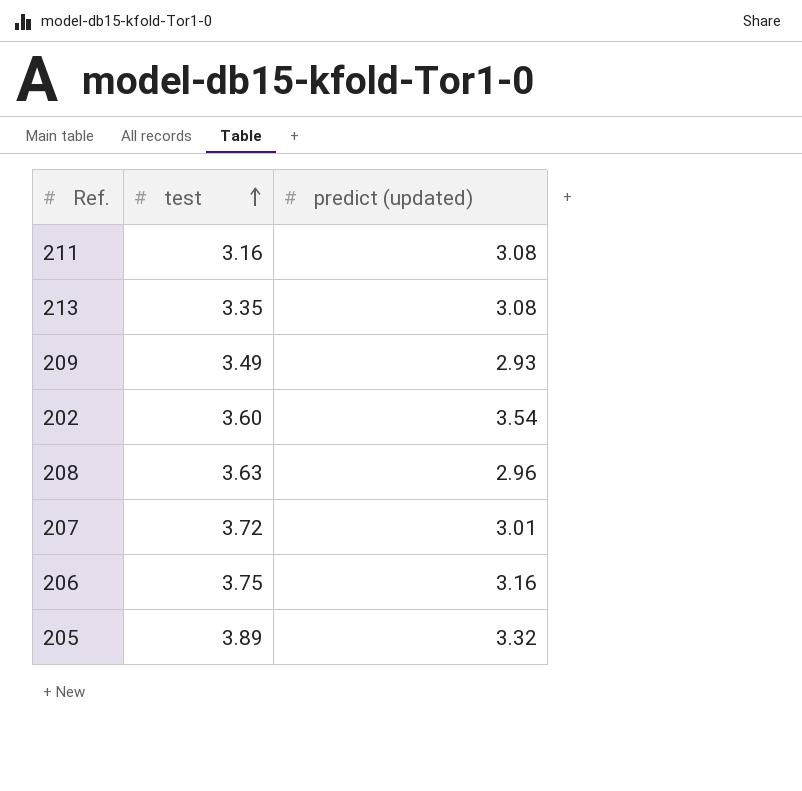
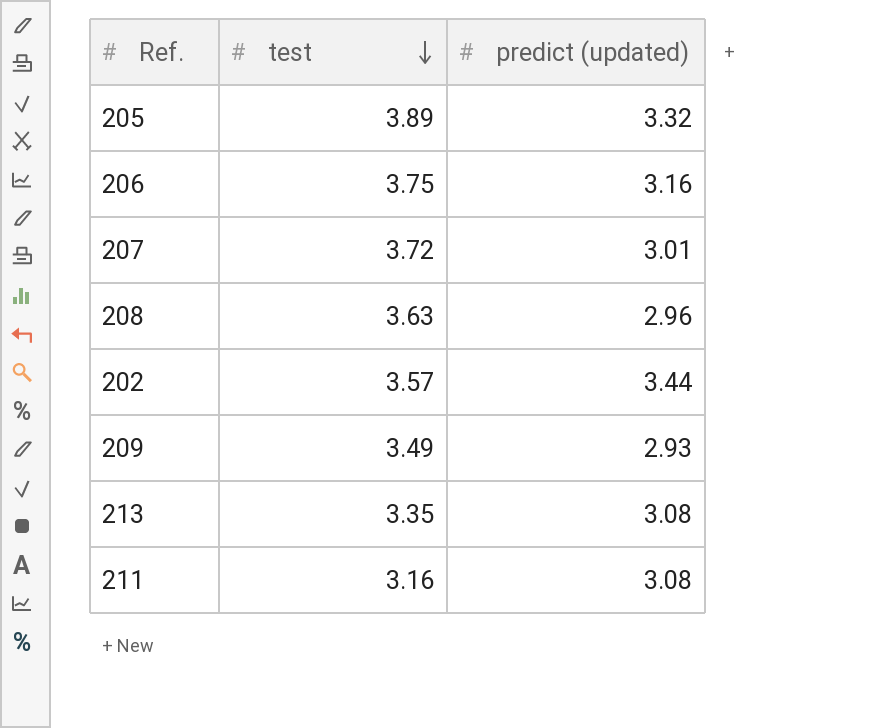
row order: test ascending -> test descending
202 | test: 3.60 -> 3.57
202 | predict (updated): 3.54 -> 3.44

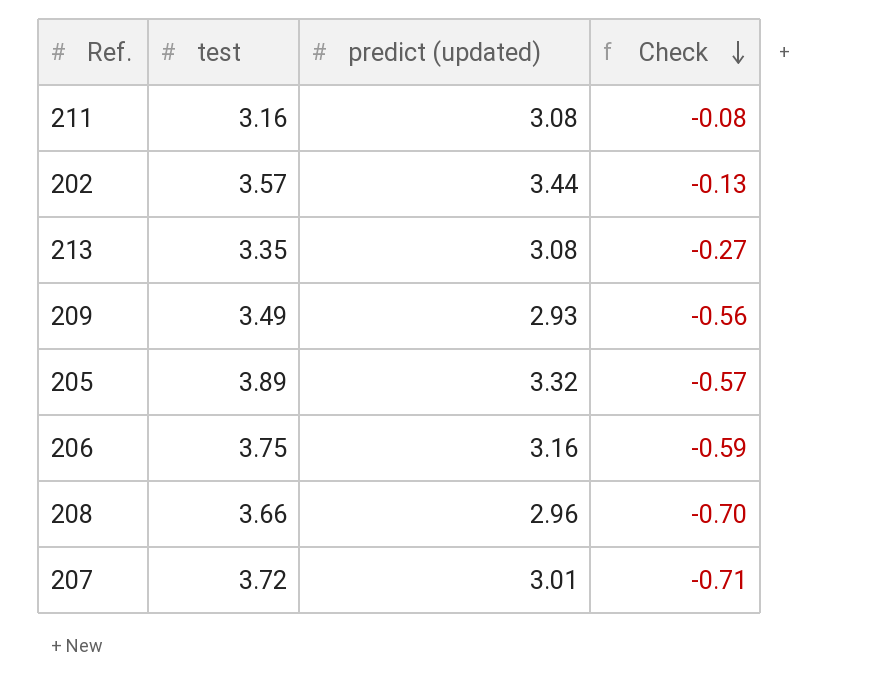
row order: test descending -> Check descending
column Check | formula: none -> [predict (updated)] - [test]
208 | test: 3.63 -> 3.66

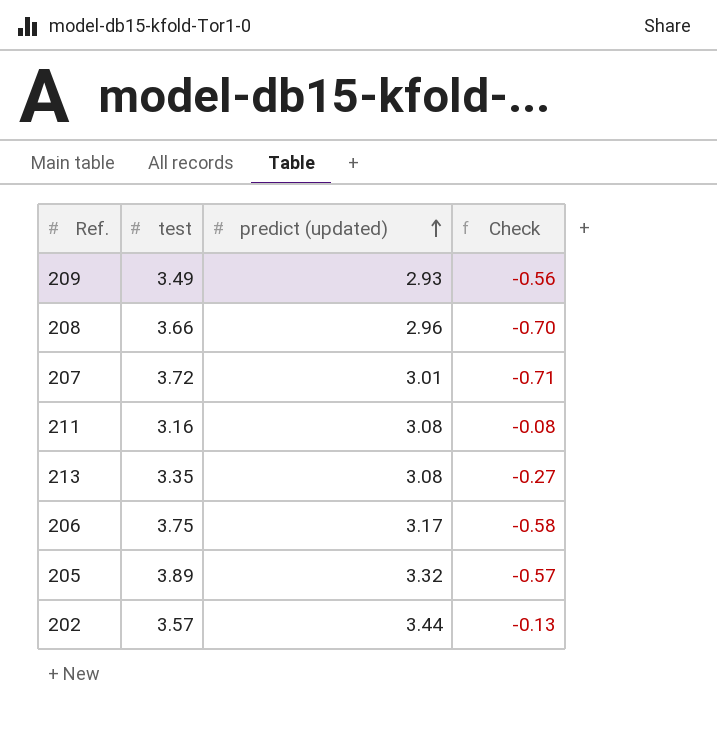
row order: Check descending -> predict (updated) ascending
206 | predict (updated): 3.16 -> 3.17
206 | Check: -0.59 -> -0.58

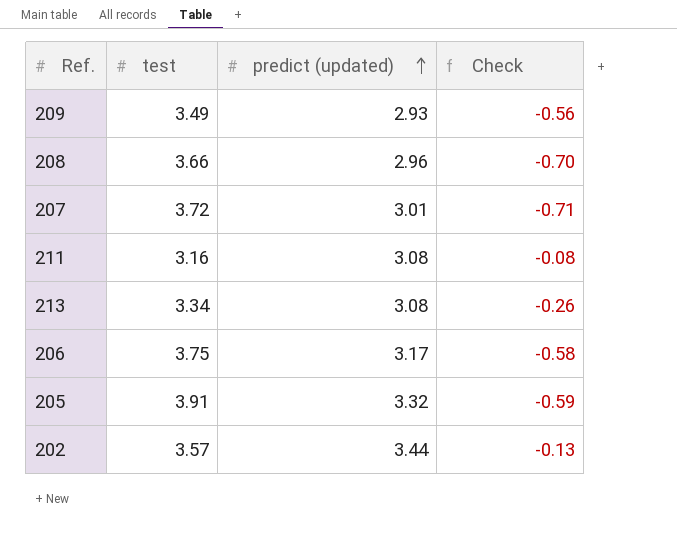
213 | test: 3.35 -> 3.34
213 | Check: -0.27 -> -0.26
205 | test: 3.89 -> 3.91
205 | Check: -0.57 -> -0.59

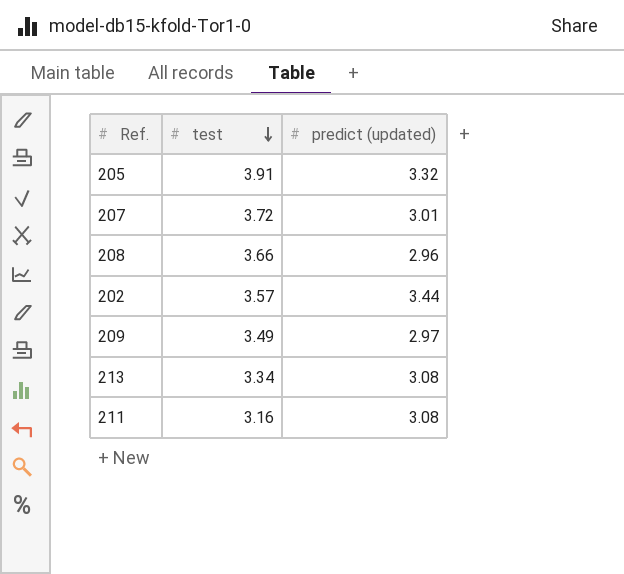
row order: predict (updated) ascending -> test descending
column Check | formula: [predict (updated)] - [test] -> none
row 206: 3.75 | 3.17 | -0.58 -> none
209 | predict (updated): 2.93 -> 2.97

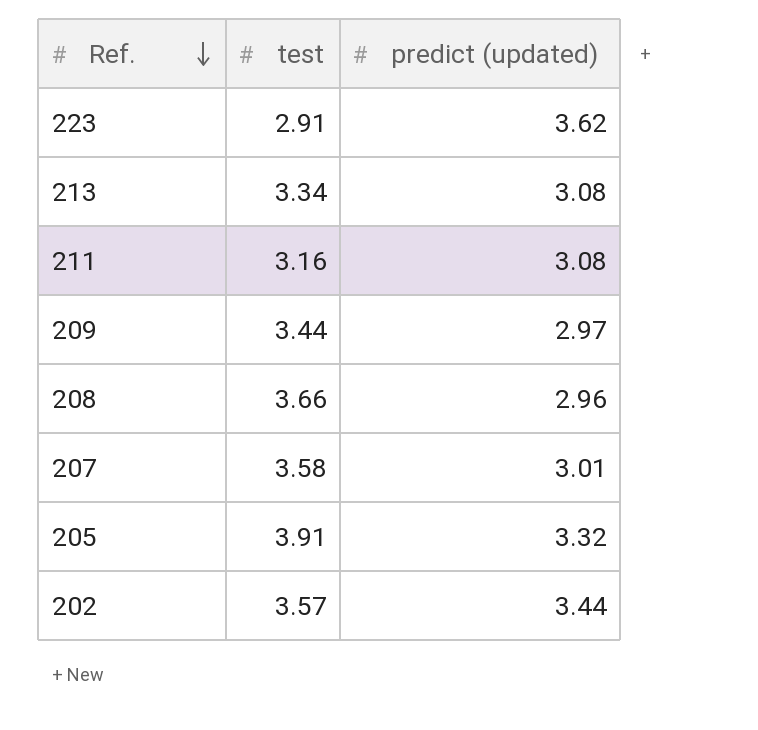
row order: test descending -> Ref. descending
row 223: none -> 2.91 | 3.62
209 | test: 3.49 -> 3.44
207 | test: 3.72 -> 3.58

